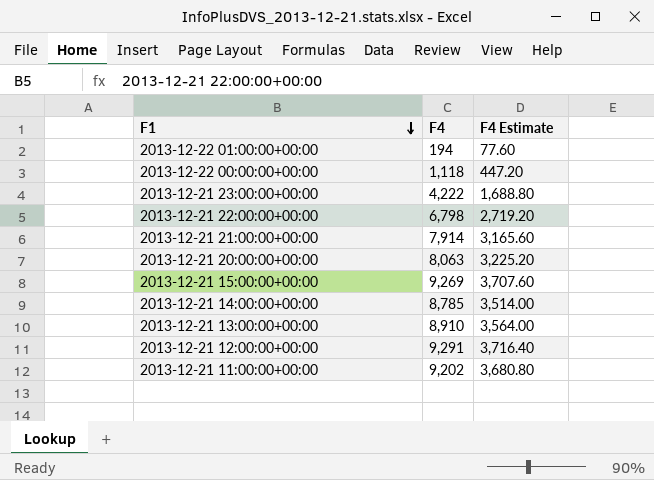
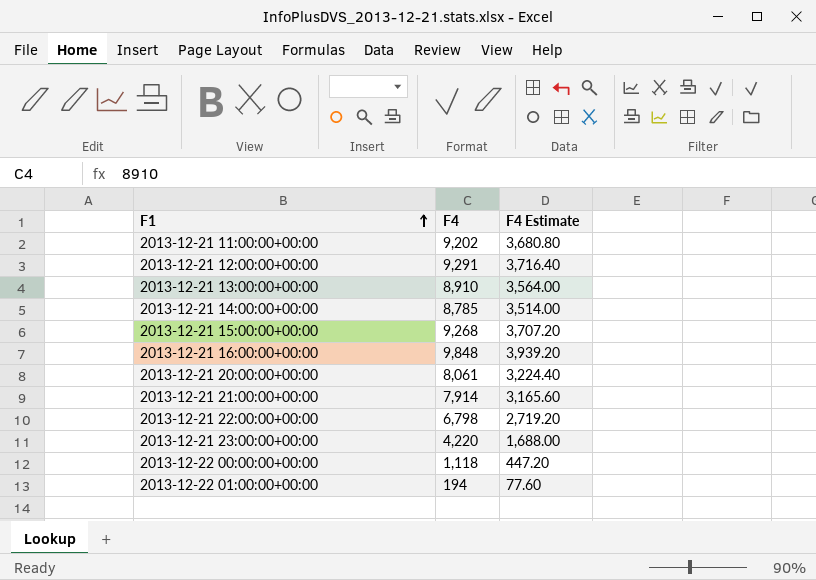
row order: F1 descending -> F1 ascending
2013-12-21 15:00:00+00:00 | F4: 9,269 -> 9,268
2013-12-21 15:00:00+00:00 | F4 Estimate: 3,707.60 -> 3,707.20
row 2013-12-21 16:00:00+00:00: none -> 9,848 | 3,939.20
2013-12-21 20:00:00+00:00 | F4: 8,063 -> 8,061
2013-12-21 20:00:00+00:00 | F4 Estimate: 3,225.20 -> 3,224.40
2013-12-21 23:00:00+00:00 | F4: 4,222 -> 4,220
2013-12-21 23:00:00+00:00 | F4 Estimate: 1,688.80 -> 1,688.00

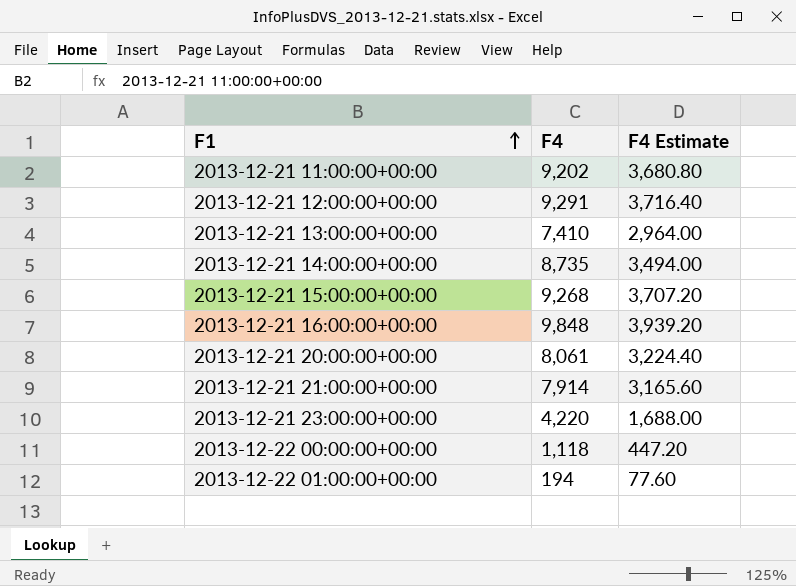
row 2013-12-21 22:00:00+00:00: 6,798 | 2,719.20 -> none
2013-12-21 13:00:00+00:00 | F4: 8,910 -> 7,410
2013-12-21 13:00:00+00:00 | F4 Estimate: 3,564.00 -> 2,964.00
2013-12-21 14:00:00+00:00 | F4: 8,785 -> 8,735
2013-12-21 14:00:00+00:00 | F4 Estimate: 3,514.00 -> 3,494.00

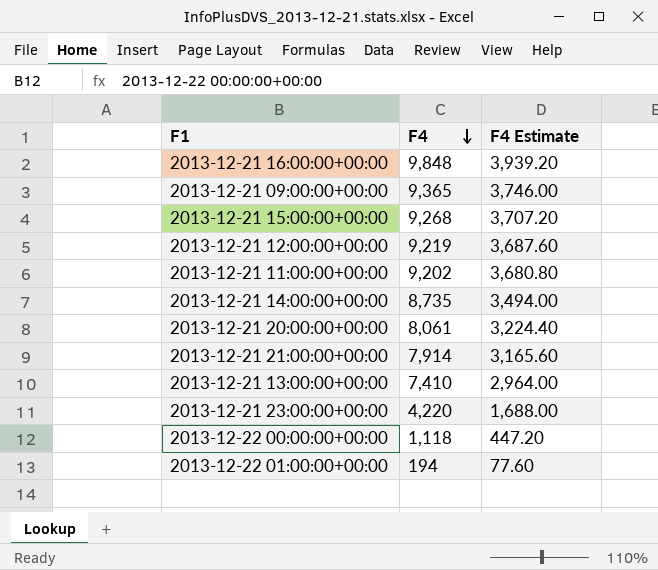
row order: F1 ascending -> F4 descending
row 2013-12-21 09:00:00+00:00: none -> 9,365 | 3,746.00
2013-12-21 12:00:00+00:00 | F4: 9,291 -> 9,219
2013-12-21 12:00:00+00:00 | F4 Estimate: 3,716.40 -> 3,687.60

